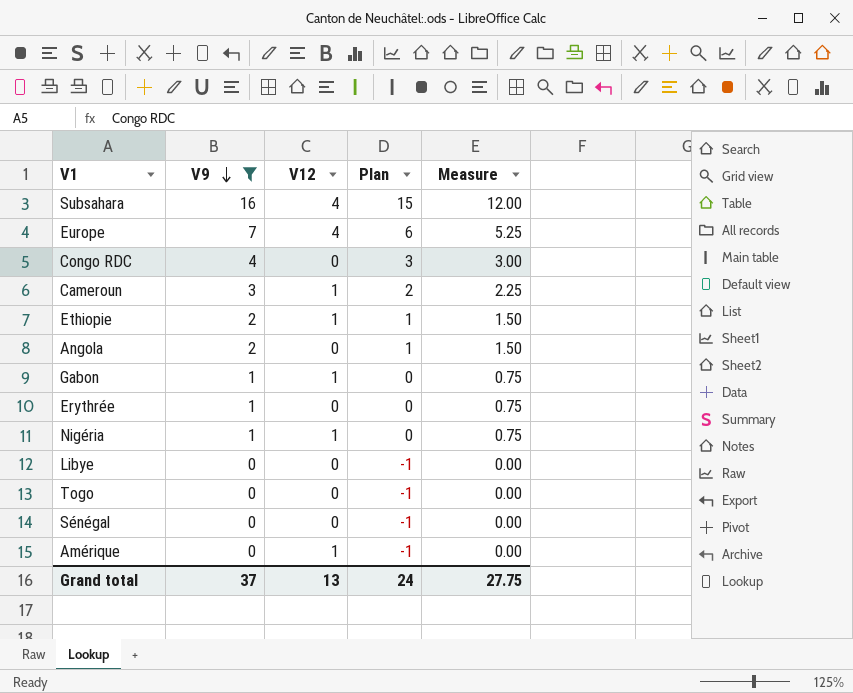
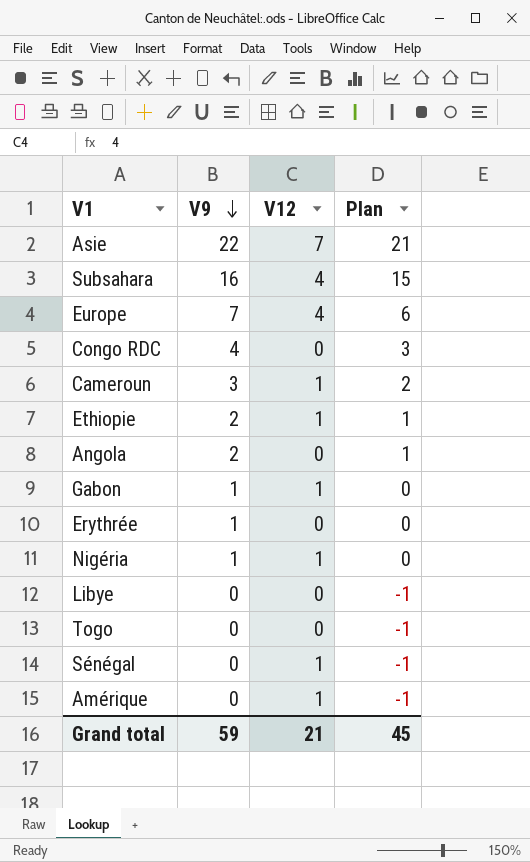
filter: V9 != 22 -> none
column Measure | formula: [V9] * 0.75 -> none
Sénégal | V12: 0 -> 1
Grand total | V9: 37 -> 59
Grand total | V12: 13 -> 21
Grand total | Plan: 24 -> 45

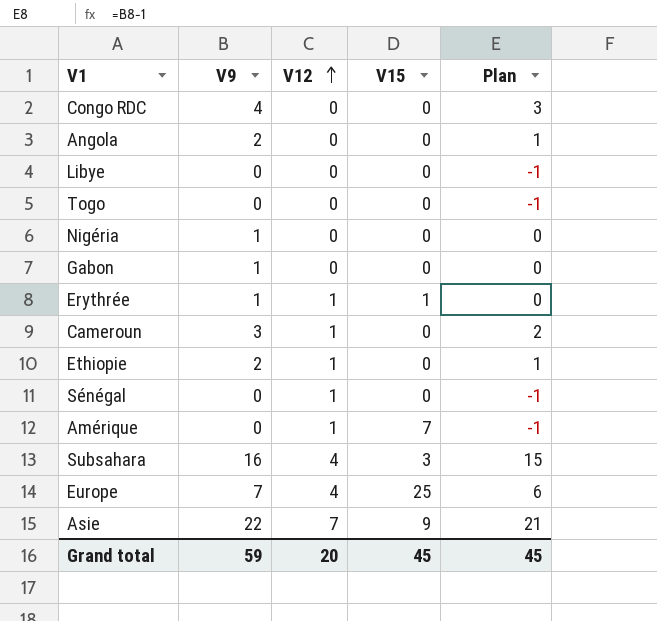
row order: V9 descending -> V12 ascending
column V15 | position: none -> 4
Nigéria | V12: 1 -> 0
Gabon | V12: 1 -> 0
Erythrée | V12: 0 -> 1
Grand total | V12: 21 -> 20

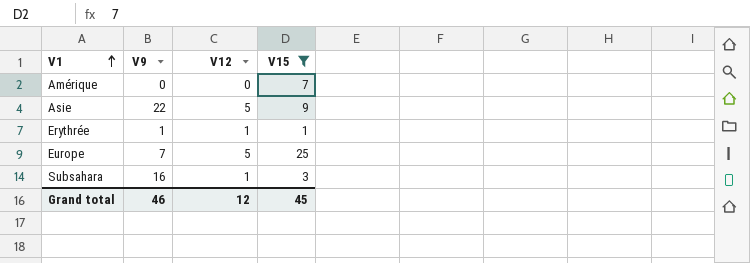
filter: none -> V15 != 0
row order: V12 ascending -> V1 ascending
column Plan | formula: [V9] - 1 -> none
Amérique | V12: 1 -> 0
Asie | V12: 7 -> 5
Europe | V12: 4 -> 5
Subsahara | V12: 4 -> 1
Grand total | V9: 59 -> 46
Grand total | V12: 20 -> 12

